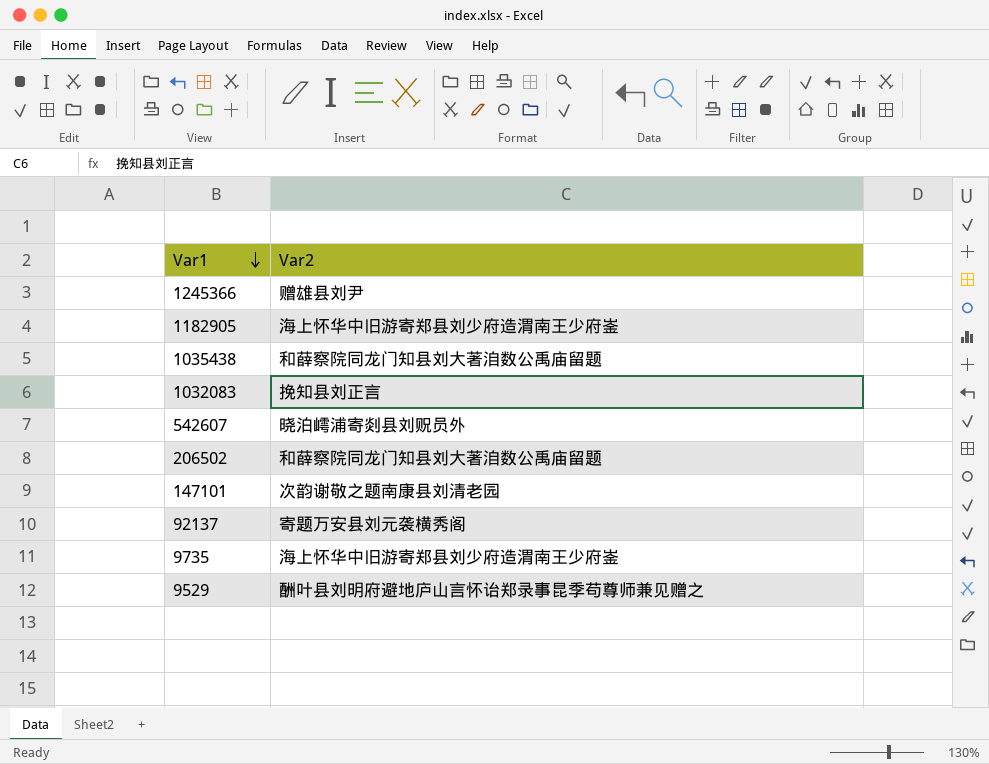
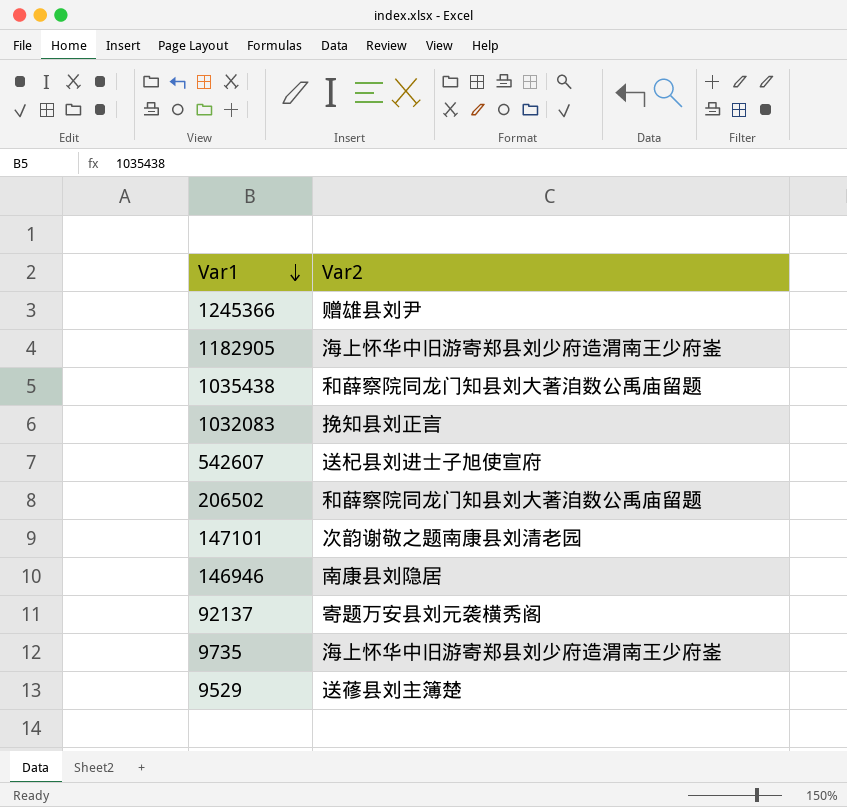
542607 | Var2: 晓泊嶀浦寄剡县刘贶员外 -> 送杞县刘进士子旭使宣府
row 146946: none -> 南康县刘隐居
9529 | Var2: 酬叶县刘明府避地庐山言怀诒郑录事昆季苟尊师兼见赠之 -> 送蓚县刘主簿楚

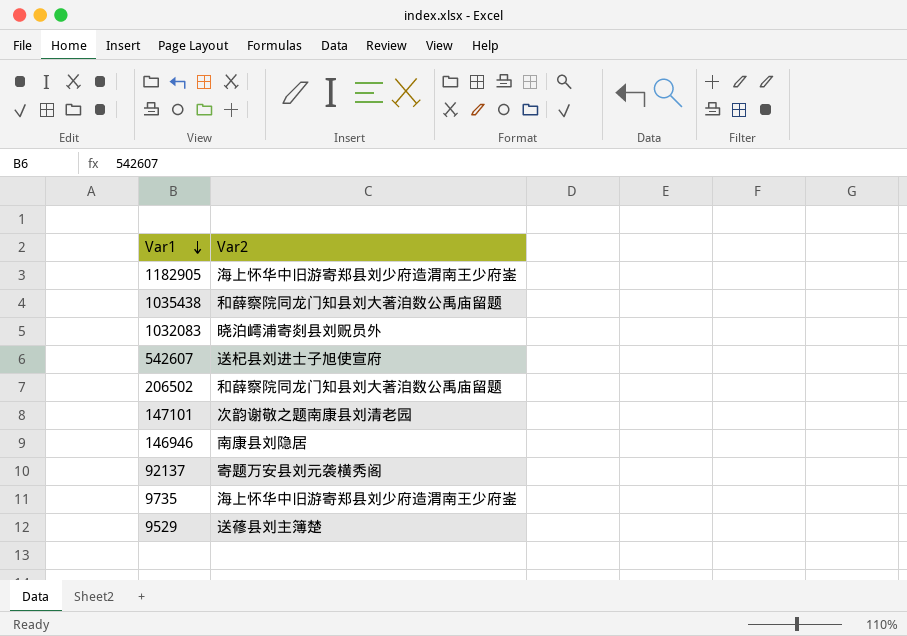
row 1245366: 赠雄县刘尹 -> none
1032083 | Var2: 挽知县刘正言 -> 晓泊嶀浦寄剡县刘贶员外

